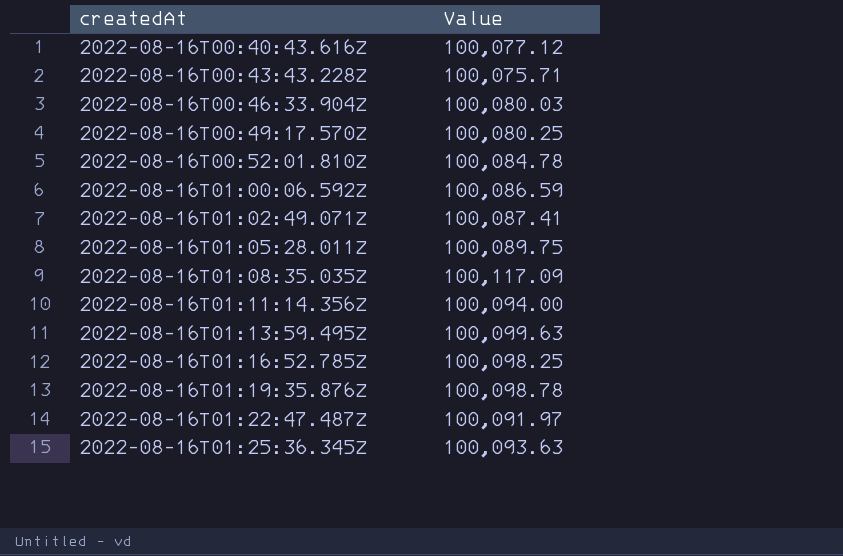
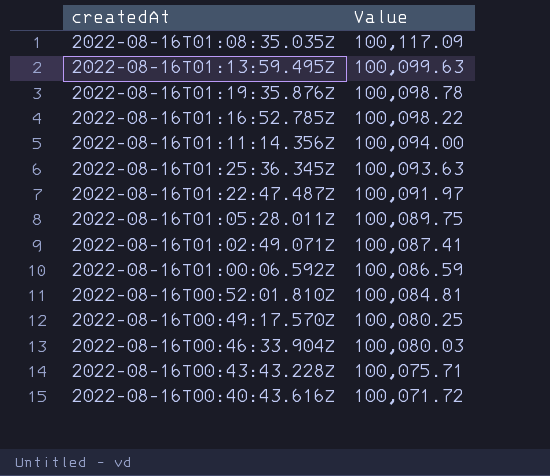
row order: createdAt ascending -> Value descending
2022-08-16T01:16:52.785Z | Value: 100,098.25 -> 100,098.22
2022-08-16T00:52:01.810Z | Value: 100,084.78 -> 100,084.81
2022-08-16T00:40:43.616Z | Value: 100,077.12 -> 100,071.72

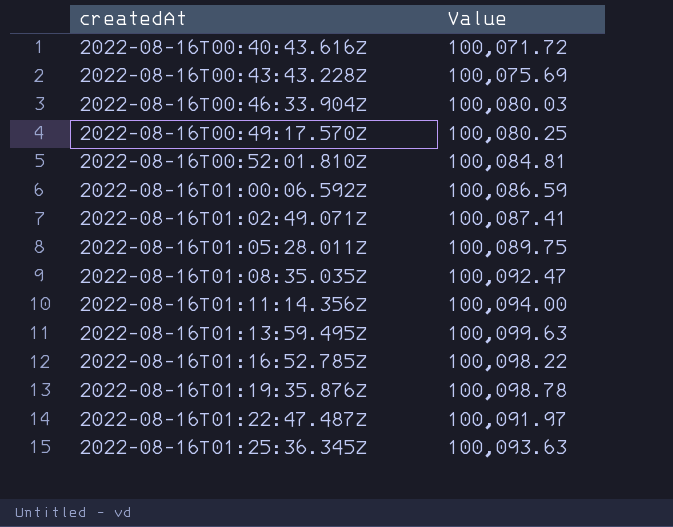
row order: Value descending -> createdAt ascending
2022-08-16T00:43:43.228Z | Value: 100,075.71 -> 100,075.69
2022-08-16T01:08:35.035Z | Value: 100,117.09 -> 100,092.47

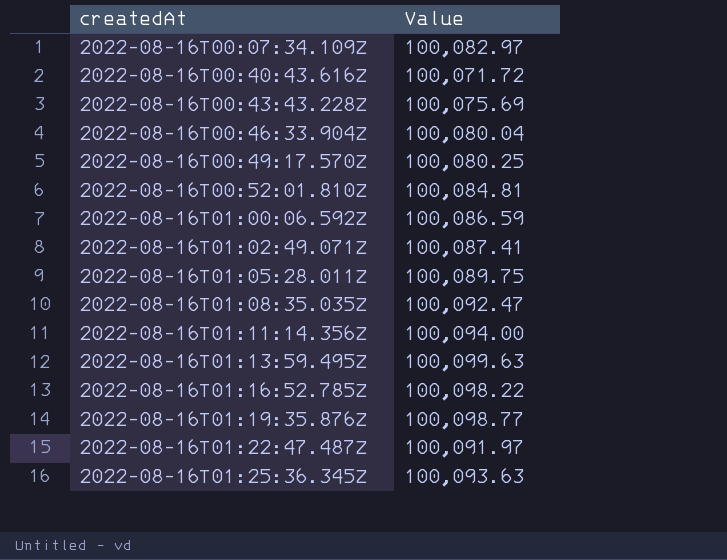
row 2022-08-16T00:07:34.109Z: none -> 100,082.97
2022-08-16T00:46:33.904Z | Value: 100,080.03 -> 100,080.04
2022-08-16T01:19:35.876Z | Value: 100,098.78 -> 100,098.77

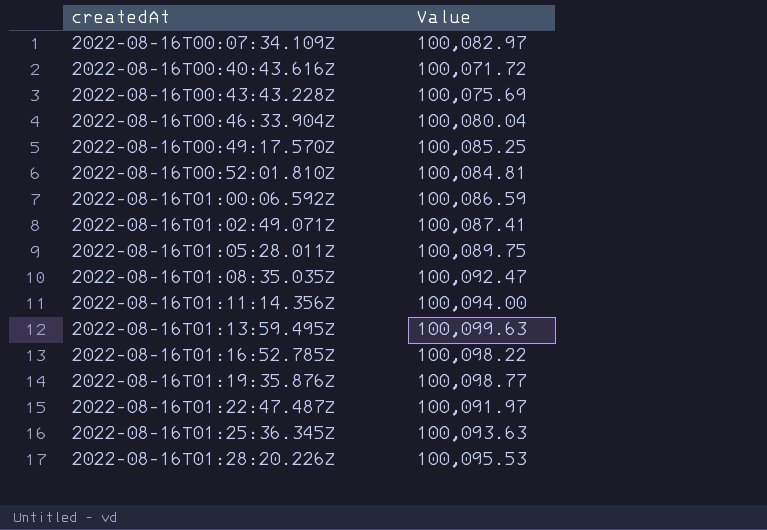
2022-08-16T00:49:17.570Z | Value: 100,080.25 -> 100,085.25
row 2022-08-16T01:28:20.226Z: none -> 100,095.53

